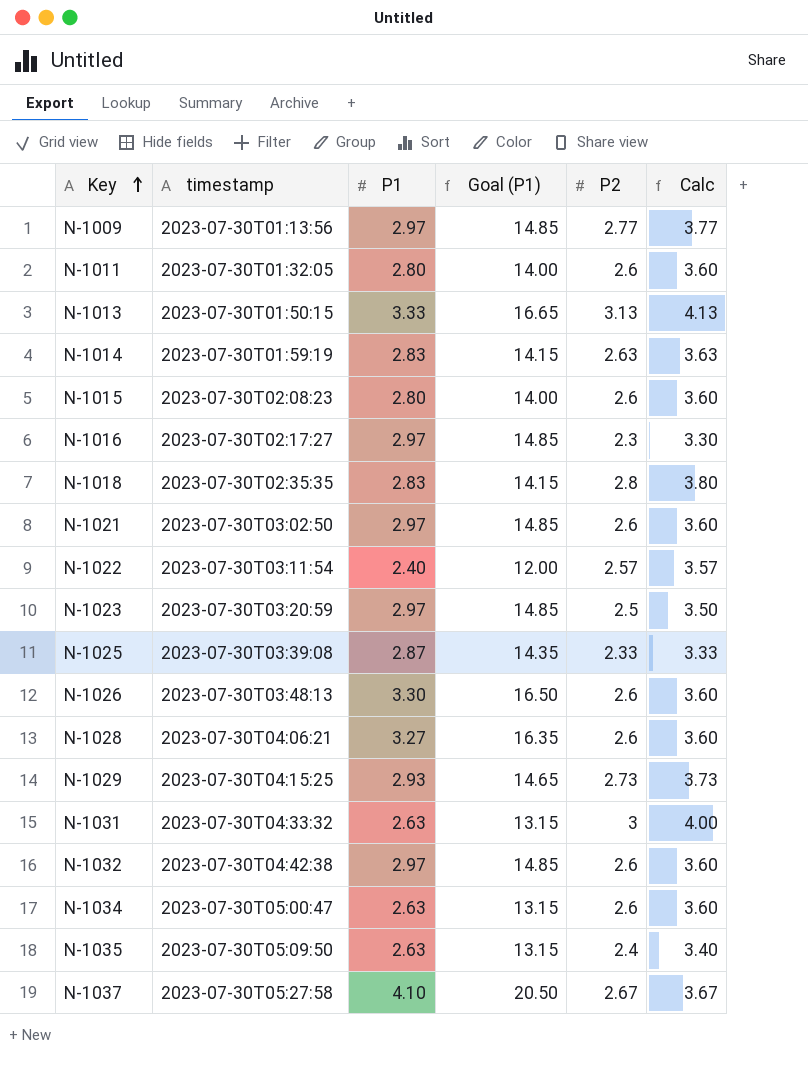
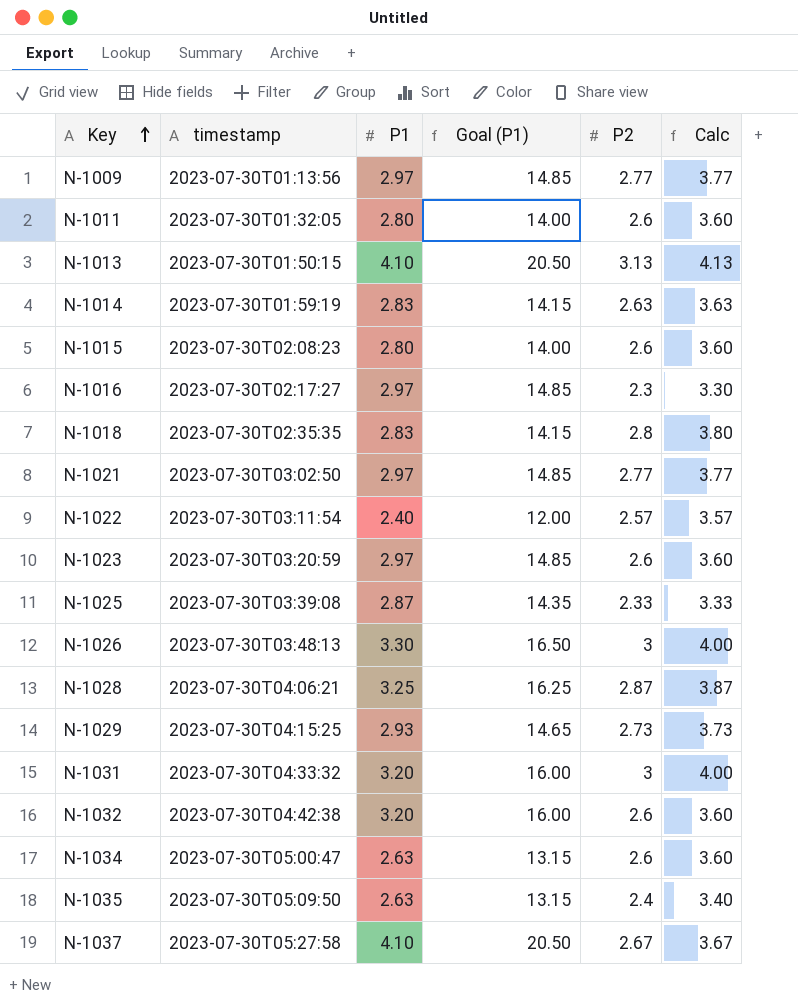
N-1013 | P1: 3.33 -> 4.10
N-1013 | Goal (P1): 16.65 -> 20.50
N-1021 | P2: 2.6 -> 2.77
N-1021 | Calc: 3.60 -> 3.77
N-1023 | P2: 2.5 -> 2.6
N-1023 | Calc: 3.50 -> 3.60
N-1026 | P2: 2.6 -> 3
N-1026 | Calc: 3.60 -> 4.00
N-1028 | P1: 3.27 -> 3.25
N-1028 | Goal (P1): 16.35 -> 16.25
N-1028 | P2: 2.6 -> 2.87
N-1028 | Calc: 3.60 -> 3.87
N-1031 | P1: 2.63 -> 3.20
N-1031 | Goal (P1): 13.15 -> 16.00
N-1032 | P1: 2.97 -> 3.20
N-1032 | Goal (P1): 14.85 -> 16.00

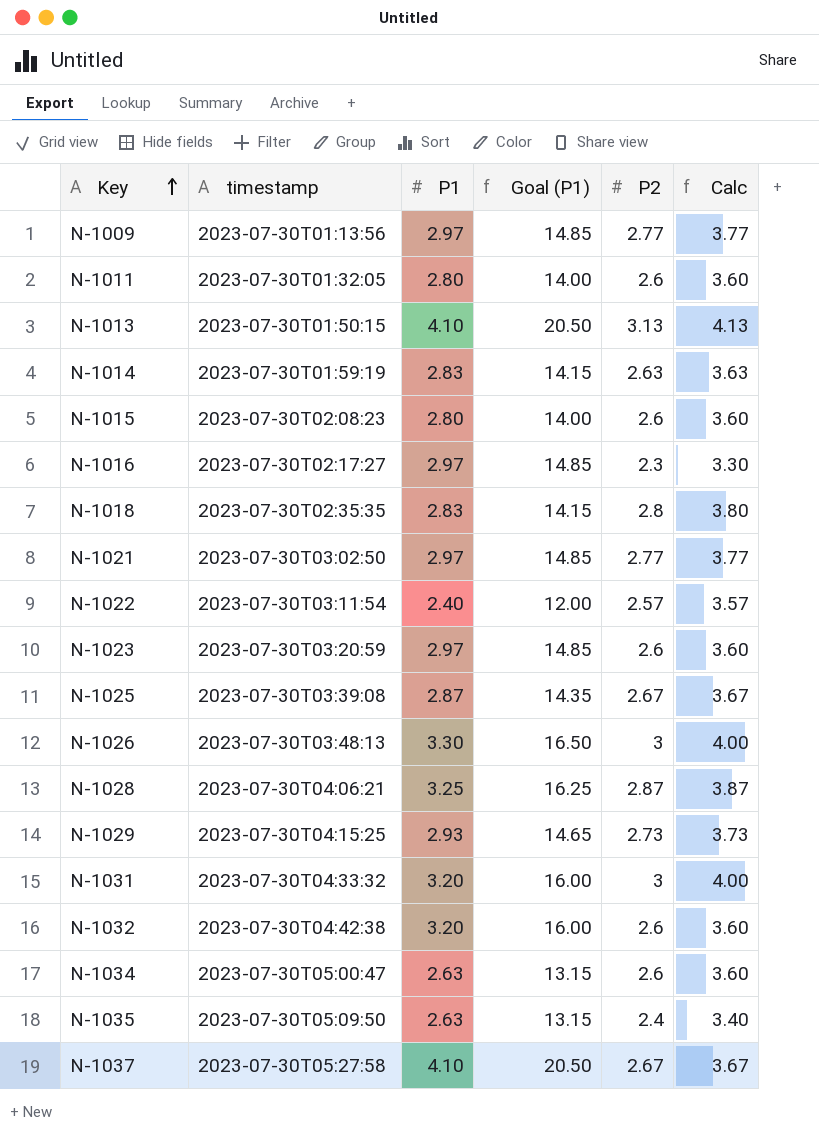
N-1025 | P2: 2.33 -> 2.67
N-1025 | Calc: 3.33 -> 3.67

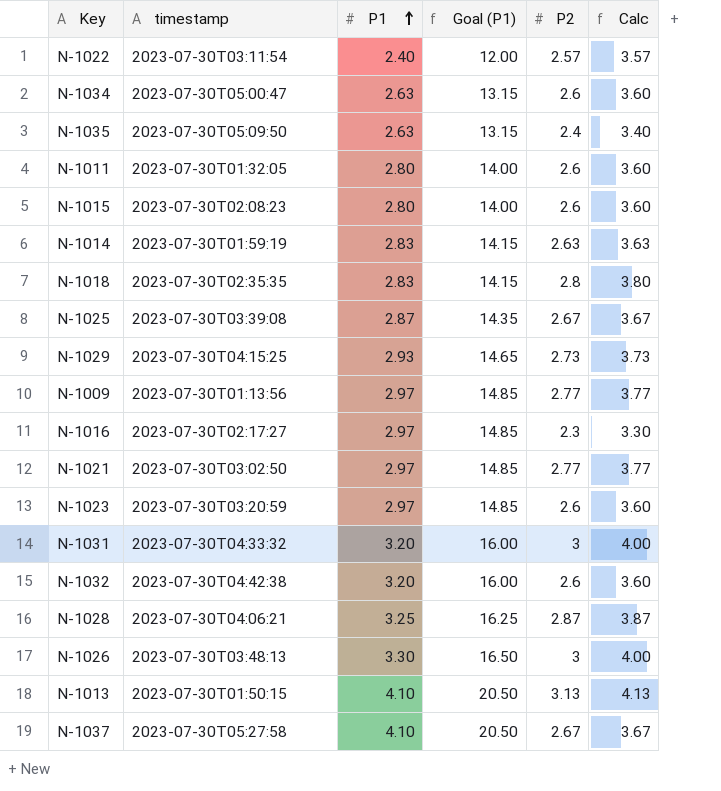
row order: Key ascending -> P1 ascending

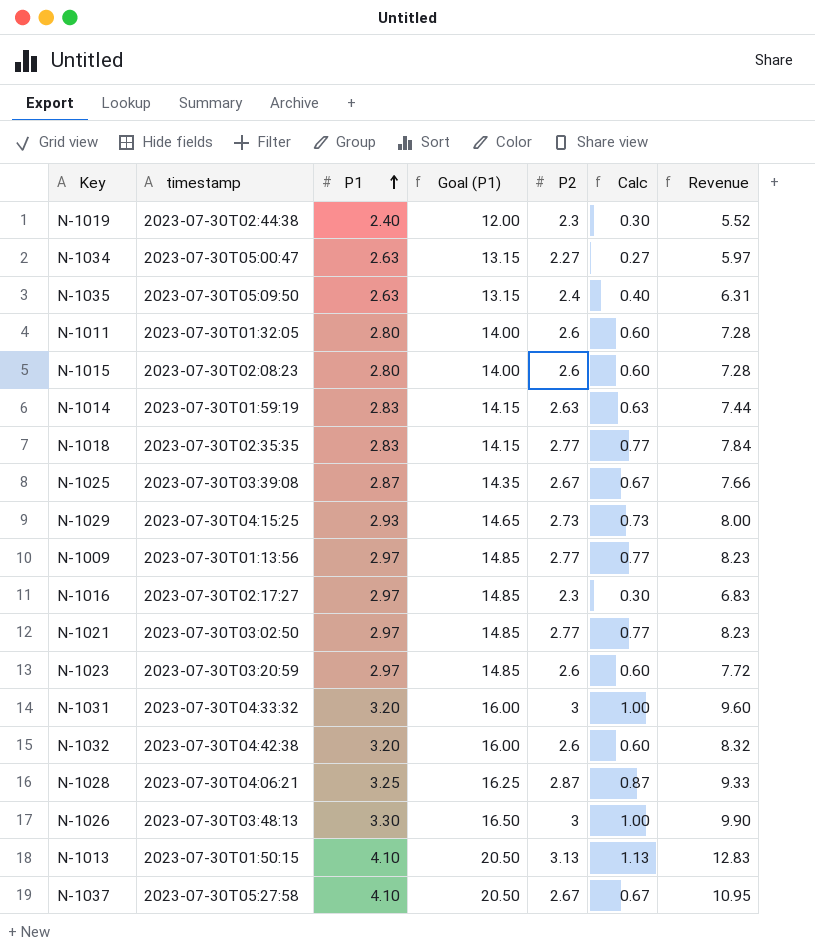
column Calc | formula: [P2] + 1 -> [P2] - 2
column Revenue | formula: none -> [P1] * [P2]
row N-1022: 2023-07-30T03:11:54 | 2.40 | 12.00 | 2.57 | 3.57 -> none
row N-1019: none -> 2023-07-30T02:44:38 | 2.40 | 12.00 | 2.3 | 0.30 | 5.52
N-1034 | P2: 2.6 -> 2.27
N-1018 | P2: 2.8 -> 2.77

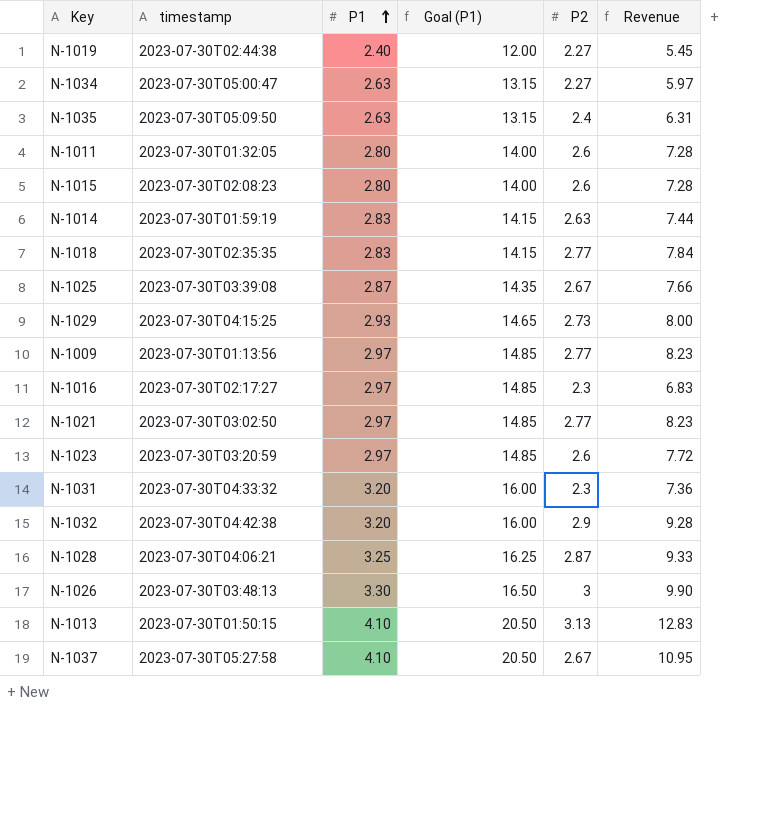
column Calc | formula: [P2] - 2 -> none
N-1019 | P2: 2.3 -> 2.27
N-1019 | Revenue: 5.52 -> 5.45
N-1031 | P2: 3 -> 2.3
N-1031 | Revenue: 9.60 -> 7.36
N-1032 | P2: 2.6 -> 2.9
N-1032 | Revenue: 8.32 -> 9.28

